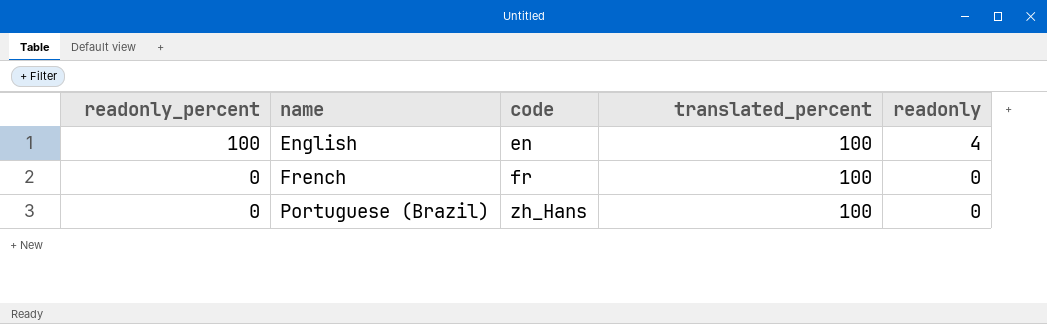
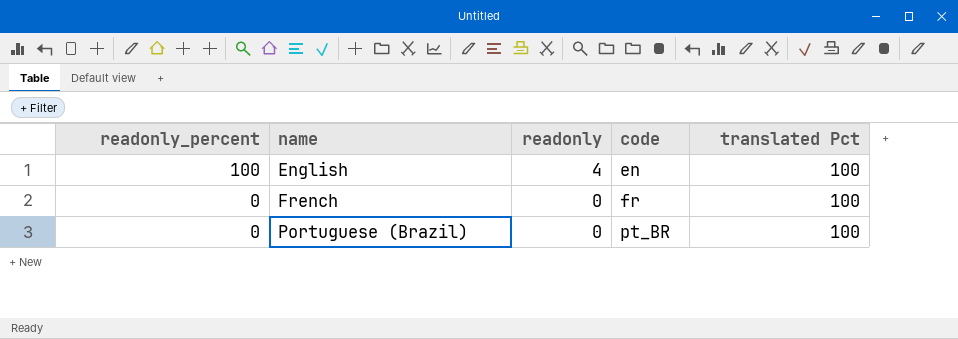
column readonly | position: 5 -> 3
column name: translated_percent -> translated Pct
Portuguese (Brazil) | code: zh_Hans -> pt_BR

